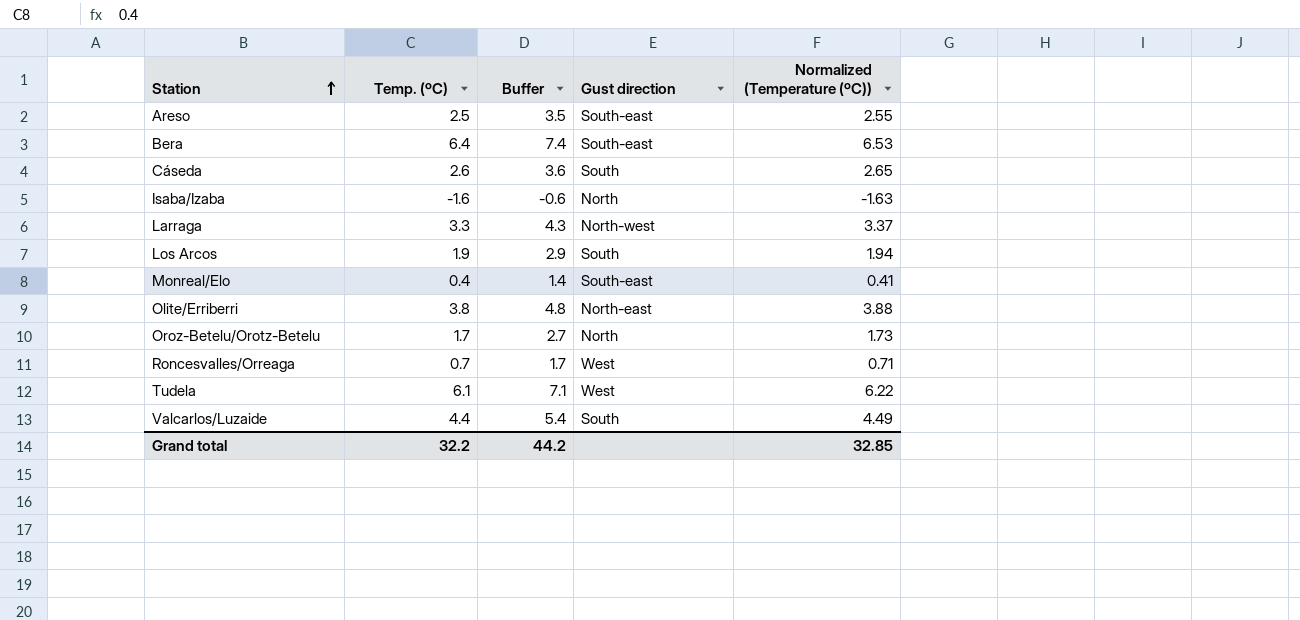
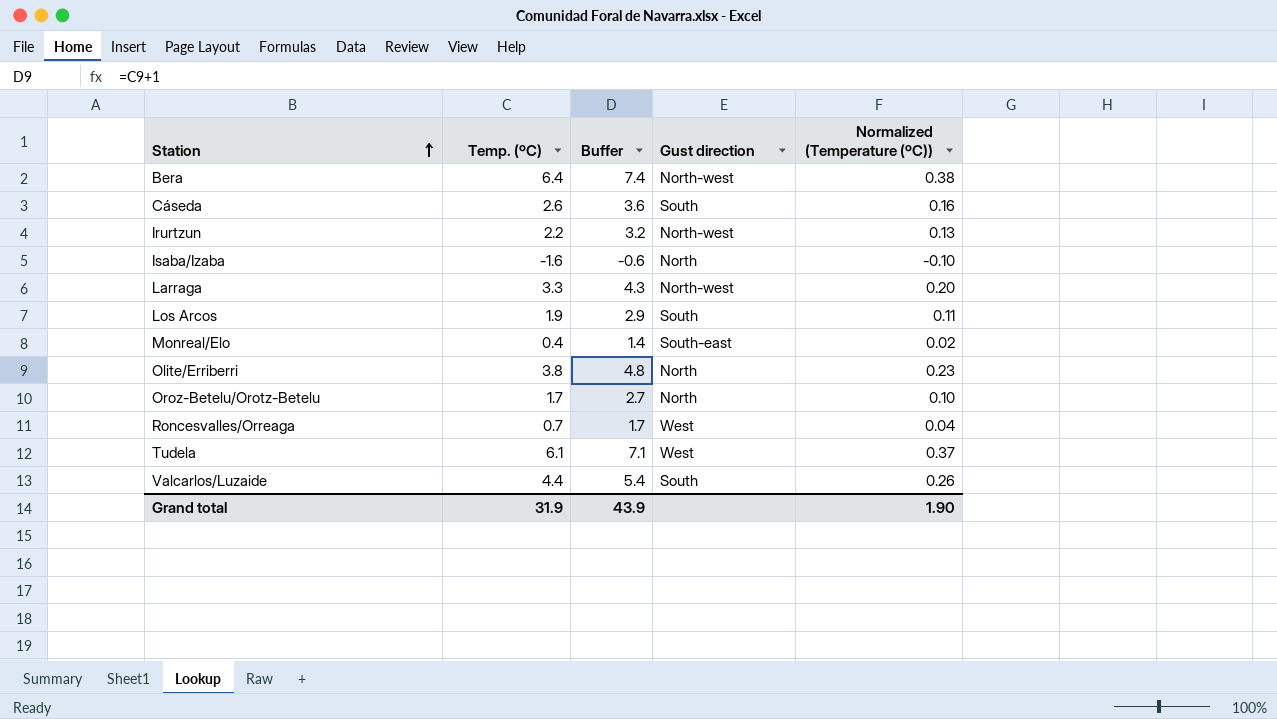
column Normalized (Temperature (ºC)) | formula: [Temp. (ºC)] * 1.02 -> [Temp. (ºC)] * 0.06
row Areso: 2.5 | 3.5 | South-east | 2.55 -> none
Bera | Gust direction: South-east -> North-west
row Irurtzun: none -> 2.2 | 3.2 | North-west | 0.13
Olite/Erriberri | Gust direction: North-east -> North
Grand total | Temp. (ºC): 32.2 -> 31.9
Grand total | Buffer: 44.2 -> 43.9
Grand total | Normalized (Temperature (ºC)): 32.85 -> 1.90

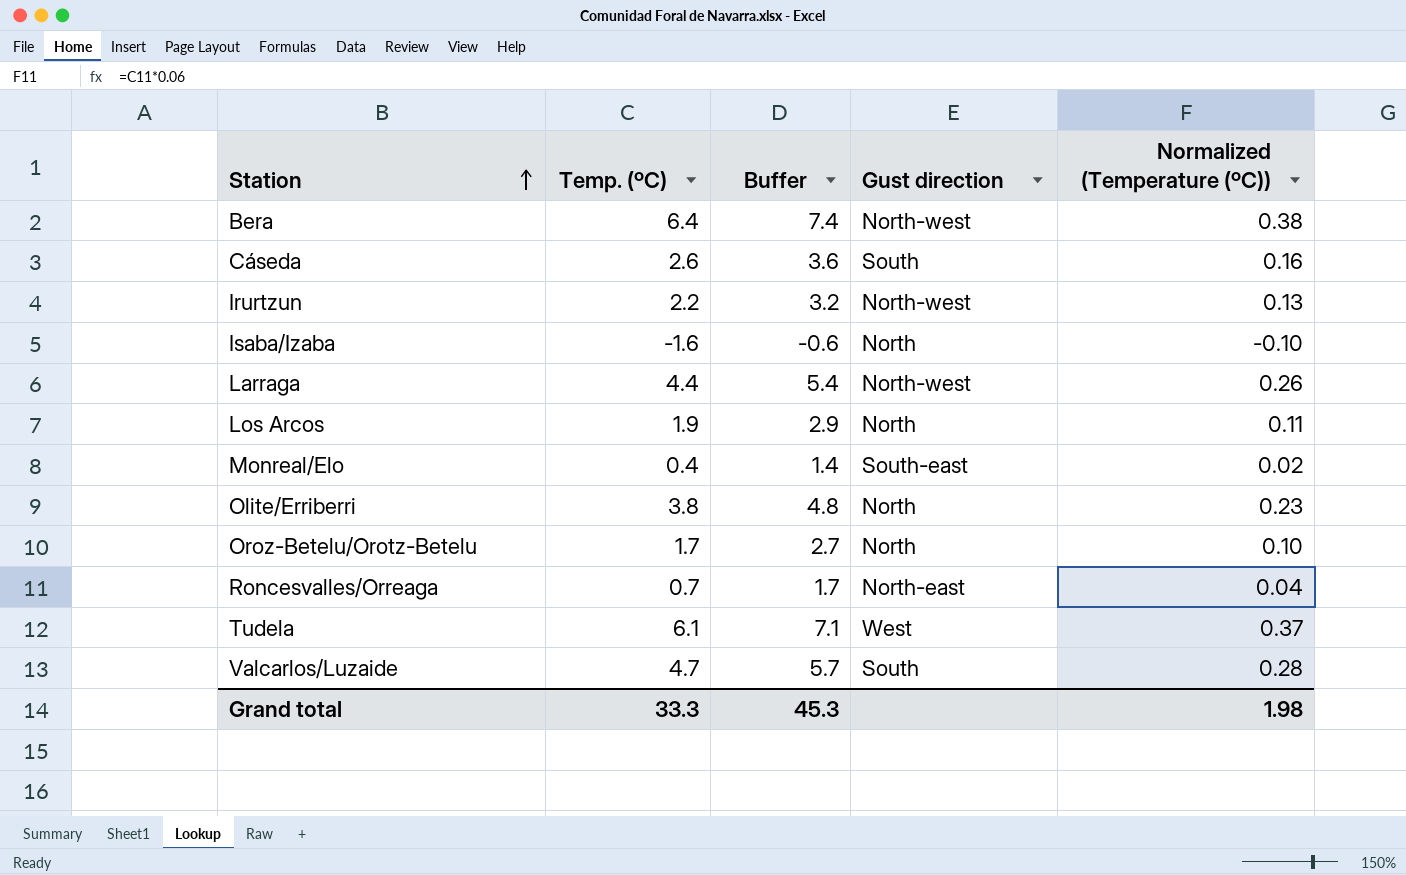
Larraga | Temp. (ºC): 3.3 -> 4.4
Larraga | Buffer: 4.3 -> 5.4
Larraga | Normalized (Temperature (ºC)): 0.20 -> 0.26
Los Arcos | Gust direction: South -> North
Roncesvalles/Orreaga | Gust direction: West -> North-east
Valcarlos/Luzaide | Temp. (ºC): 4.4 -> 4.7
Valcarlos/Luzaide | Buffer: 5.4 -> 5.7
Valcarlos/Luzaide | Normalized (Temperature (ºC)): 0.26 -> 0.28
Grand total | Temp. (ºC): 31.9 -> 33.3
Grand total | Buffer: 43.9 -> 45.3
Grand total | Normalized (Temperature (ºC)): 1.90 -> 1.98

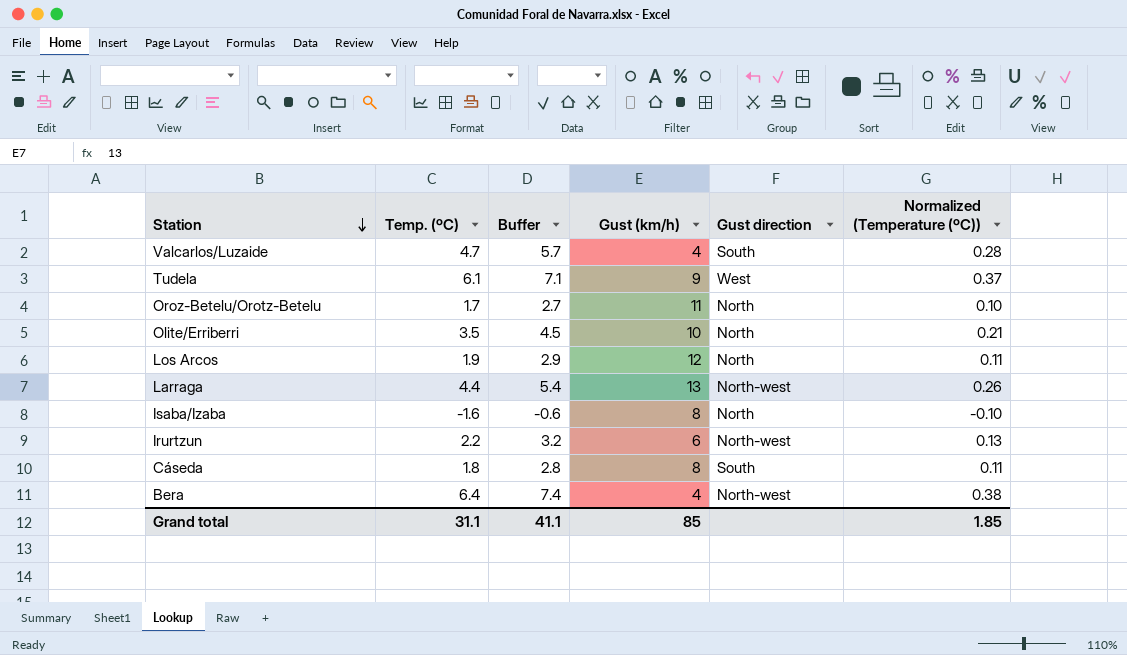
row order: Station ascending -> Station descending
column Gust (km/h) | position: none -> 4
row Monreal/Elo: 0.4 | 1.4 | South-east | 0.02 -> none
row Roncesvalles/Orreaga: 0.7 | 1.7 | North-east | 0.04 -> none
Olite/Erriberri | Temp. (ºC): 3.8 -> 3.5
Olite/Erriberri | Buffer: 4.8 -> 4.5
Olite/Erriberri | Normalized (Temperature (ºC)): 0.23 -> 0.21
Cáseda | Temp. (ºC): 2.6 -> 1.8
Cáseda | Buffer: 3.6 -> 2.8
Cáseda | Normalized (Temperature (ºC)): 0.16 -> 0.11
Grand total | Temp. (ºC): 33.3 -> 31.1
Grand total | Buffer: 45.3 -> 41.1
Grand total | Normalized (Temperature (ºC)): 1.98 -> 1.85

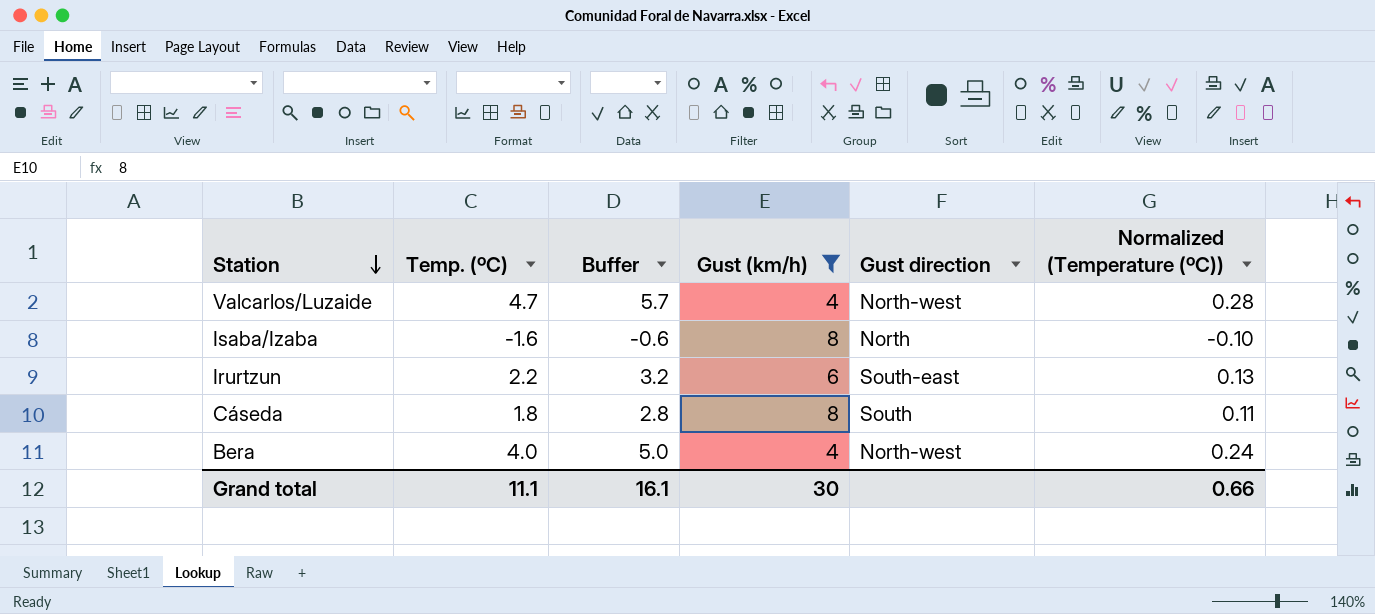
filter: none -> Gust (km/h) <= 8
Valcarlos/Luzaide | Gust direction: South -> North-west
Irurtzun | Gust direction: North-west -> South-east
Bera | Temp. (ºC): 6.4 -> 4.0
Bera | Buffer: 7.4 -> 5.0
Bera | Normalized (Temperature (ºC)): 0.38 -> 0.24
Grand total | Temp. (ºC): 31.1 -> 11.1
Grand total | Buffer: 41.1 -> 16.1
Grand total | Gust (km/h): 85 -> 30
Grand total | Normalized (Temperature (ºC)): 1.85 -> 0.66

